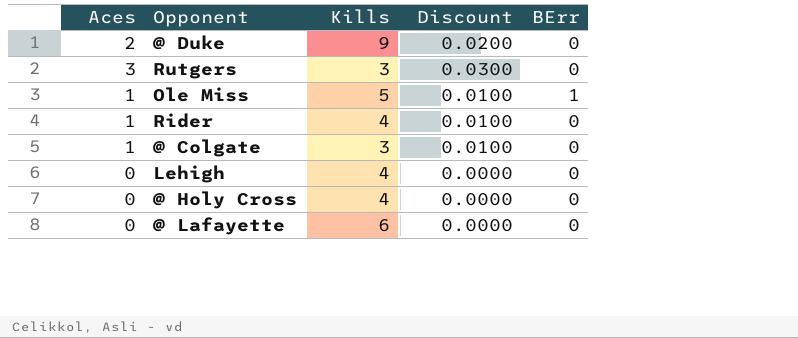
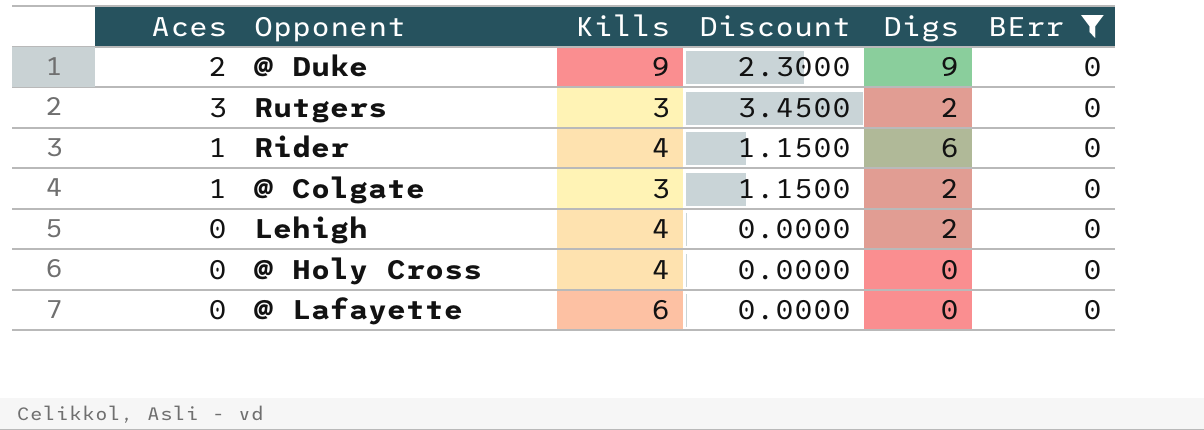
filter: none -> BErr = 0
column Discount | formula: [Aces] * 0.01 -> [Aces] * 1.15
column Digs | position: none -> 5

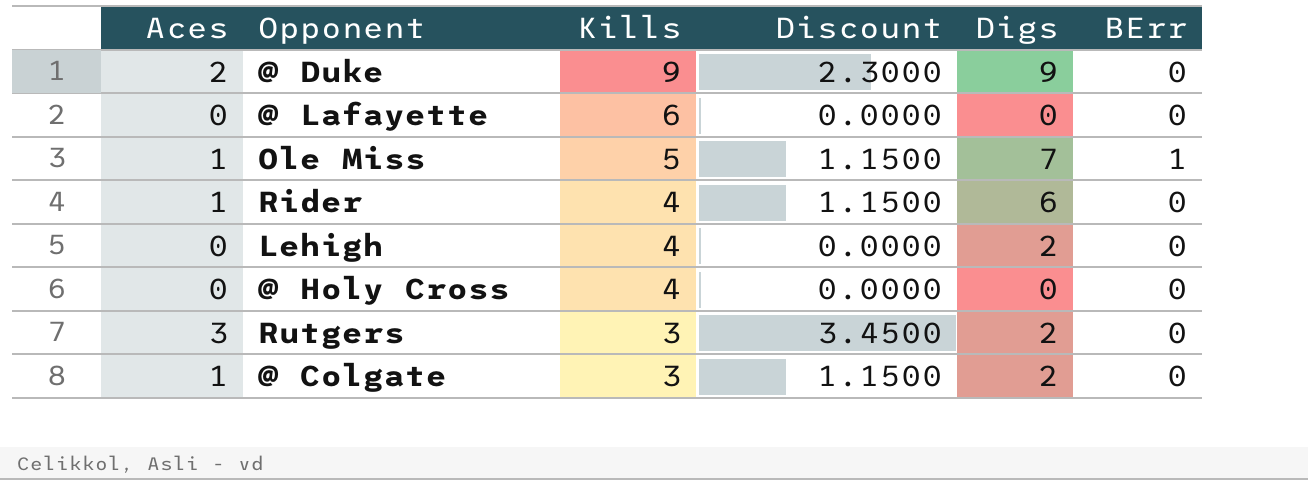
filter: BErr = 0 -> none
row order: none -> Kills descending

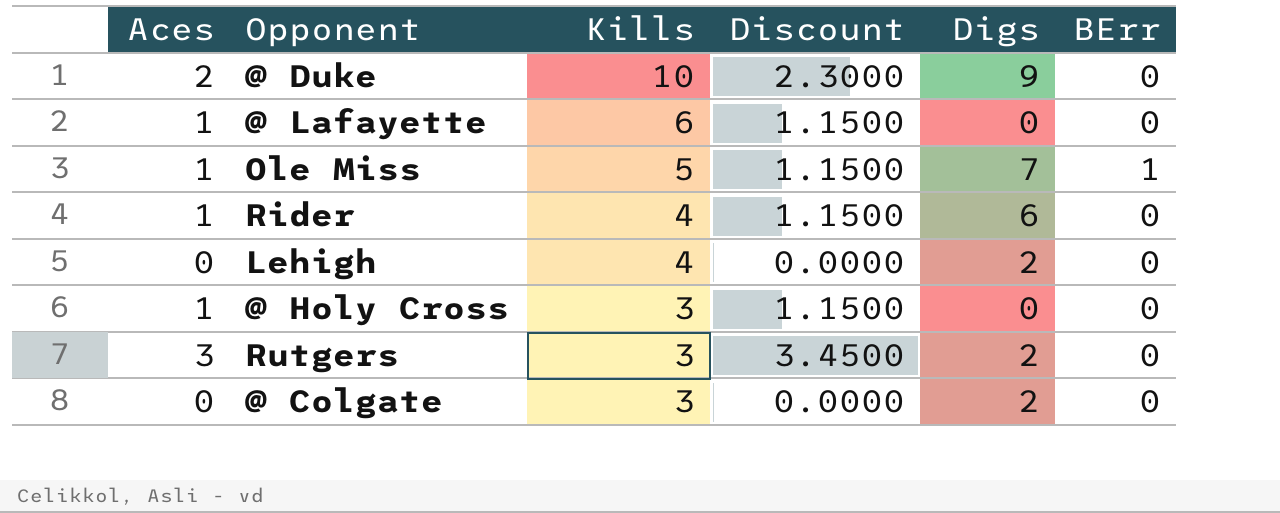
@ Duke | Kills: 9 -> 10
@ Lafayette | Aces: 0 -> 1
@ Lafayette | Discount: 0.0000 -> 1.1500
@ Holy Cross | Aces: 0 -> 1
@ Holy Cross | Kills: 4 -> 3
@ Holy Cross | Discount: 0.0000 -> 1.1500
@ Colgate | Aces: 1 -> 0
@ Colgate | Discount: 1.1500 -> 0.0000

